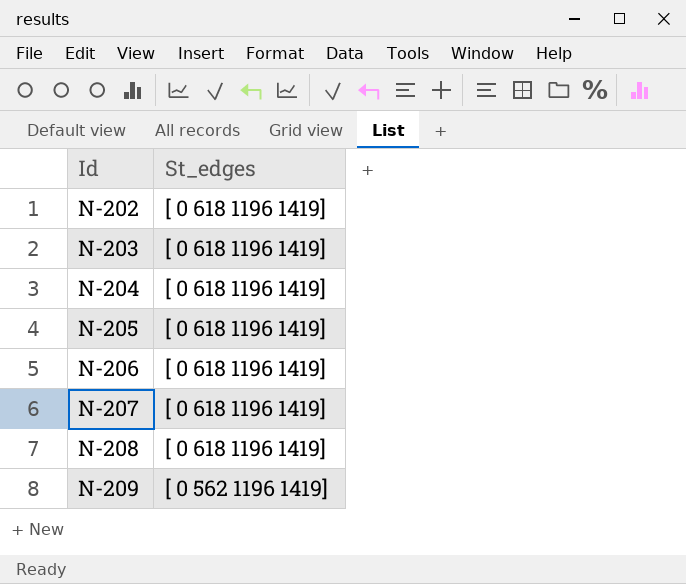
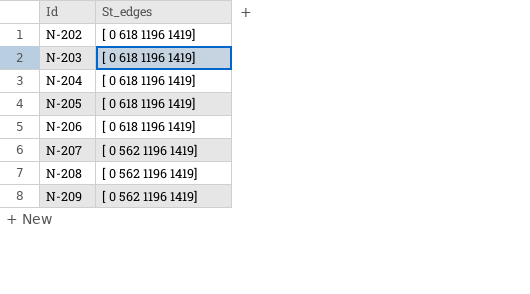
N-207 | St_edges: [ 0 618 1196 1419] -> [ 0 562 1196 1419]
N-208 | St_edges: [ 0 618 1196 1419] -> [ 0 562 1196 1419]

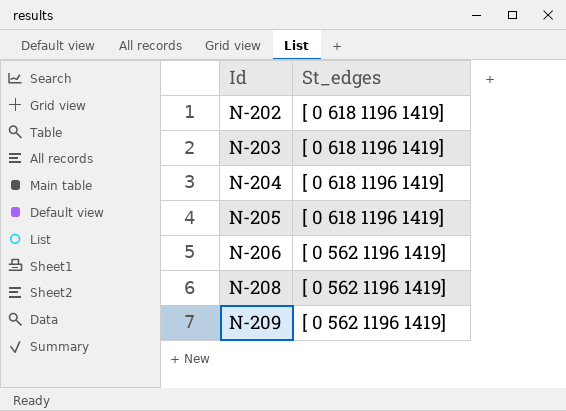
row N-207: [ 0 562 1196 1419] -> none
N-206 | St_edges: [ 0 618 1196 1419] -> [ 0 562 1196 1419]

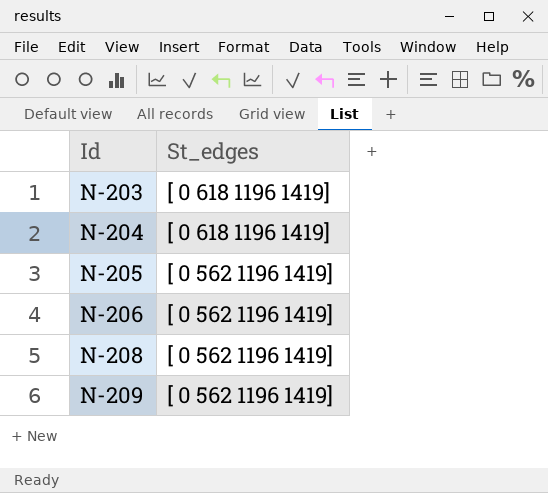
row N-202: [ 0 618 1196 1419] -> none
N-205 | St_edges: [ 0 618 1196 1419] -> [ 0 562 1196 1419]

